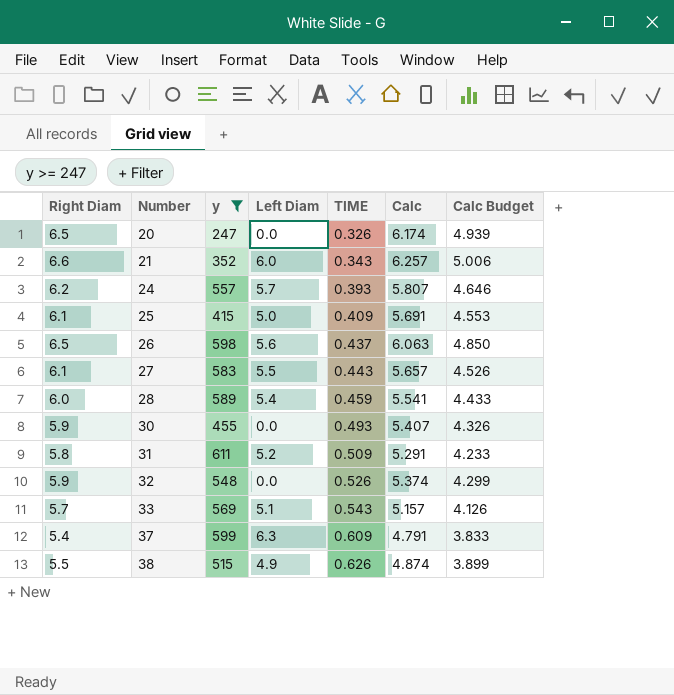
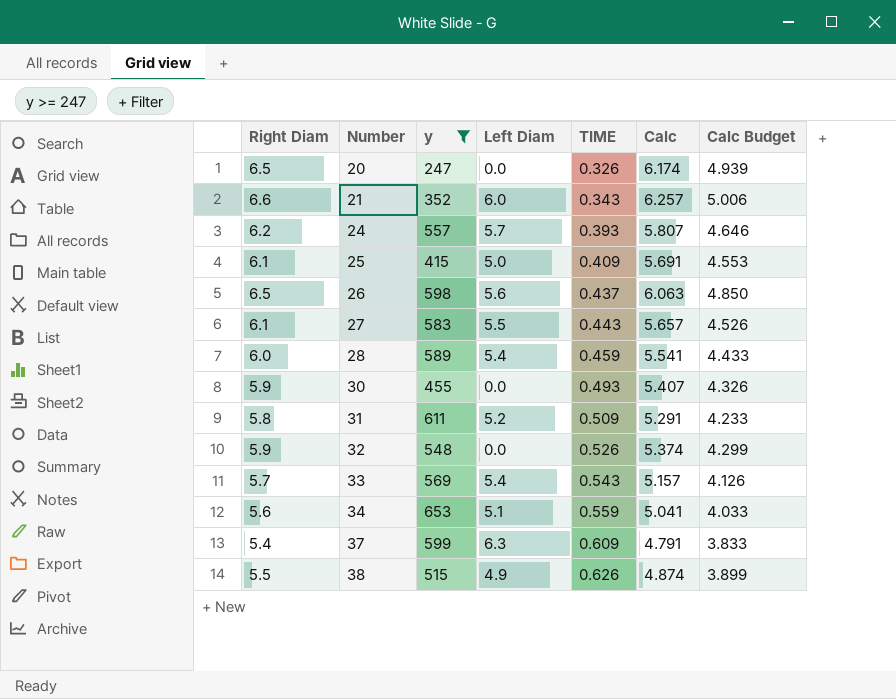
33 | Left Diam: 5.1 -> 5.4
row 34: none -> 5.6 | 653 | 5.1 | 0.559 | 5.041 | 4.033

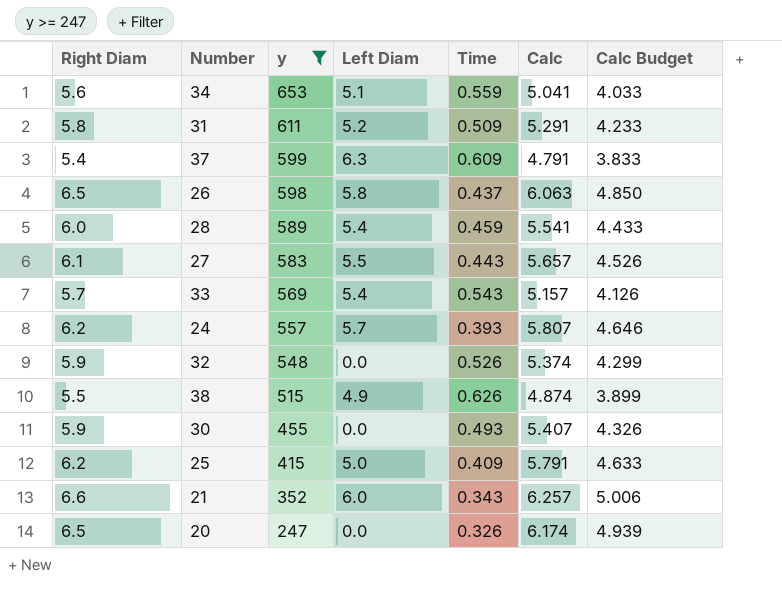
row order: Number ascending -> y descending
column name: TIME -> Time
26 | Left Diam: 5.6 -> 5.8
25 | Right Diam: 6.1 -> 6.2
25 | Calc: 5.691 -> 5.791
25 | Calc Budget: 4.553 -> 4.633

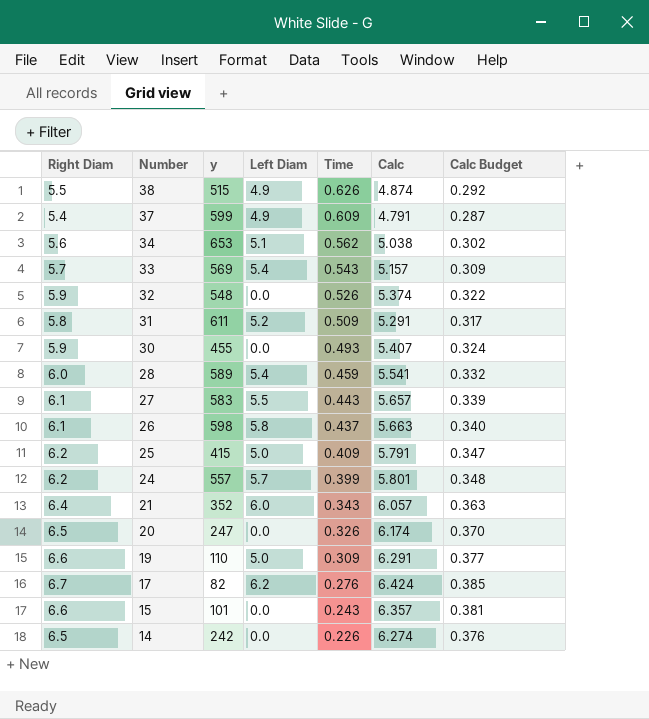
filter: y >= 247 -> none
row order: y descending -> Number descending
column Calc Budget | formula: [Calc] * 0.8 -> [Calc] * 0.06
37 | Left Diam: 6.3 -> 4.9
34 | Time: 0.559 -> 0.562
34 | Calc: 5.041 -> 5.038
26 | Right Diam: 6.5 -> 6.1
26 | Calc: 6.063 -> 5.663
24 | Time: 0.393 -> 0.399
24 | Calc: 5.807 -> 5.801
21 | Right Diam: 6.6 -> 6.4
21 | Calc: 6.257 -> 6.057

